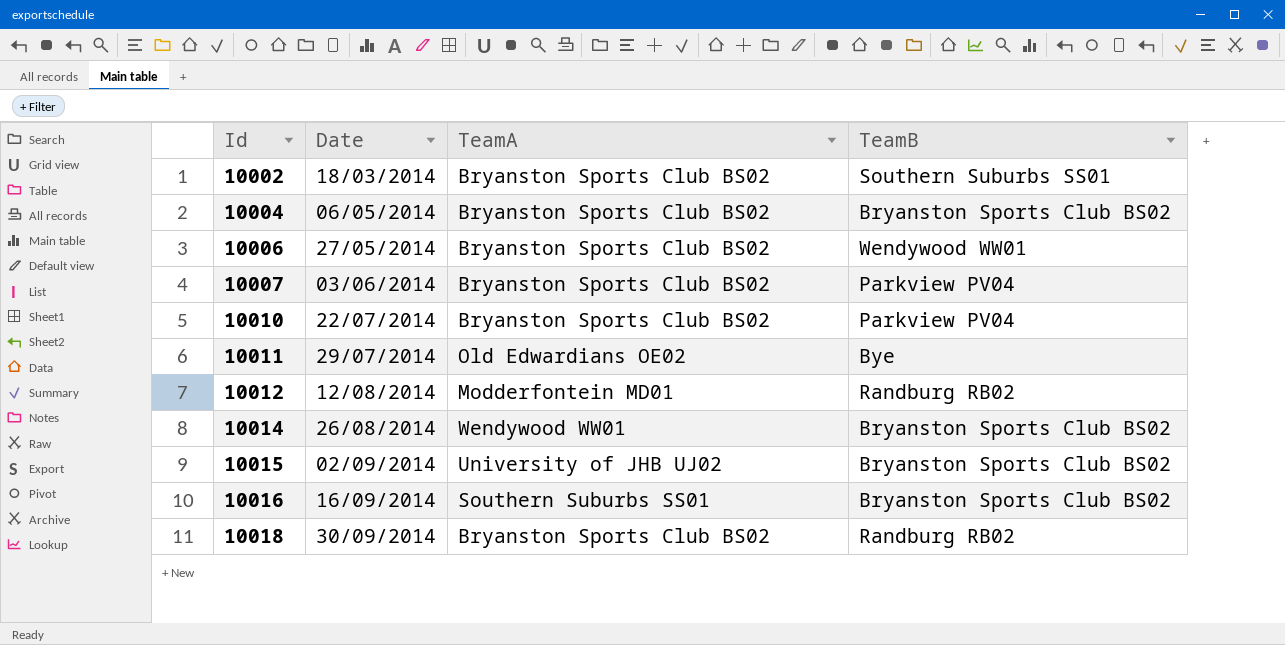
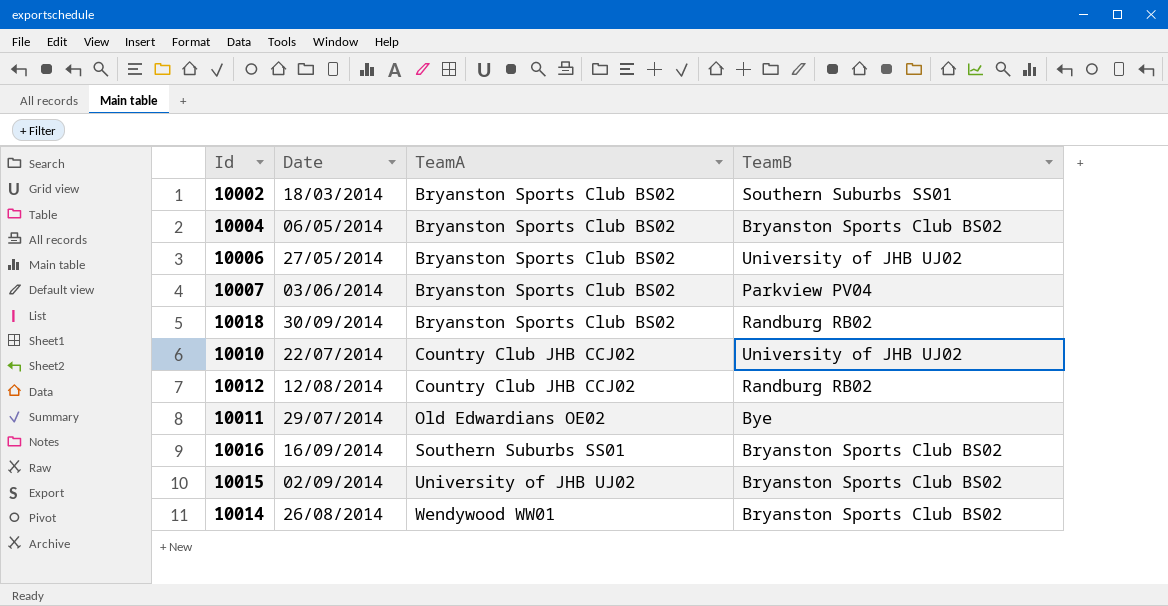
row order: Id ascending -> TeamA ascending
10006 | TeamB: Wendywood WW01 -> University of JHB UJ02
10010 | TeamA: Bryanston Sports Club BS02 -> Country Club JHB CCJ02
10010 | TeamB: Parkview PV04 -> University of JHB UJ02
10012 | TeamA: Modderfontein MD01 -> Country Club JHB CCJ02

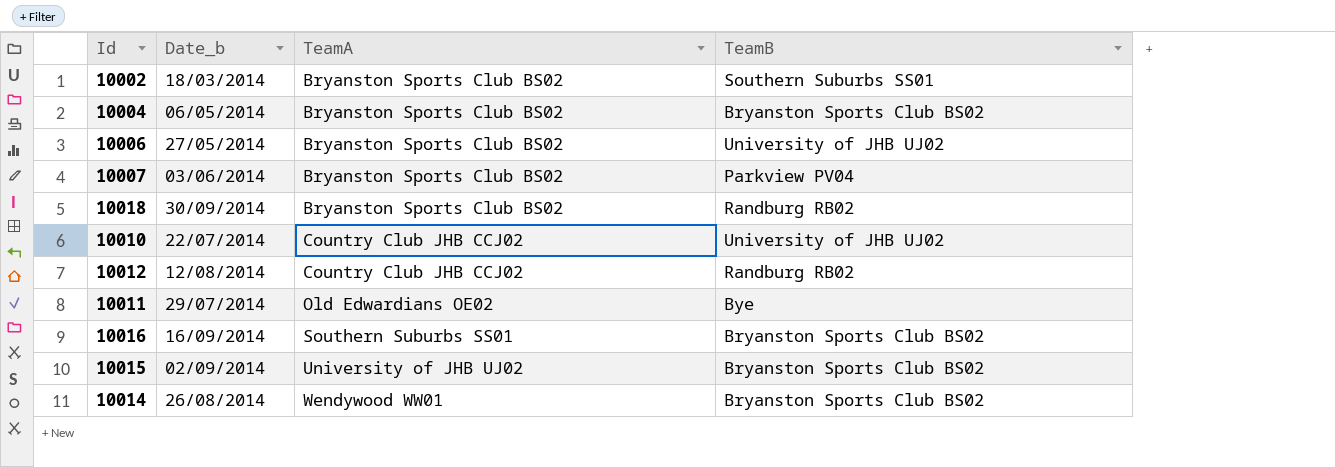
column name: Date -> Date_b

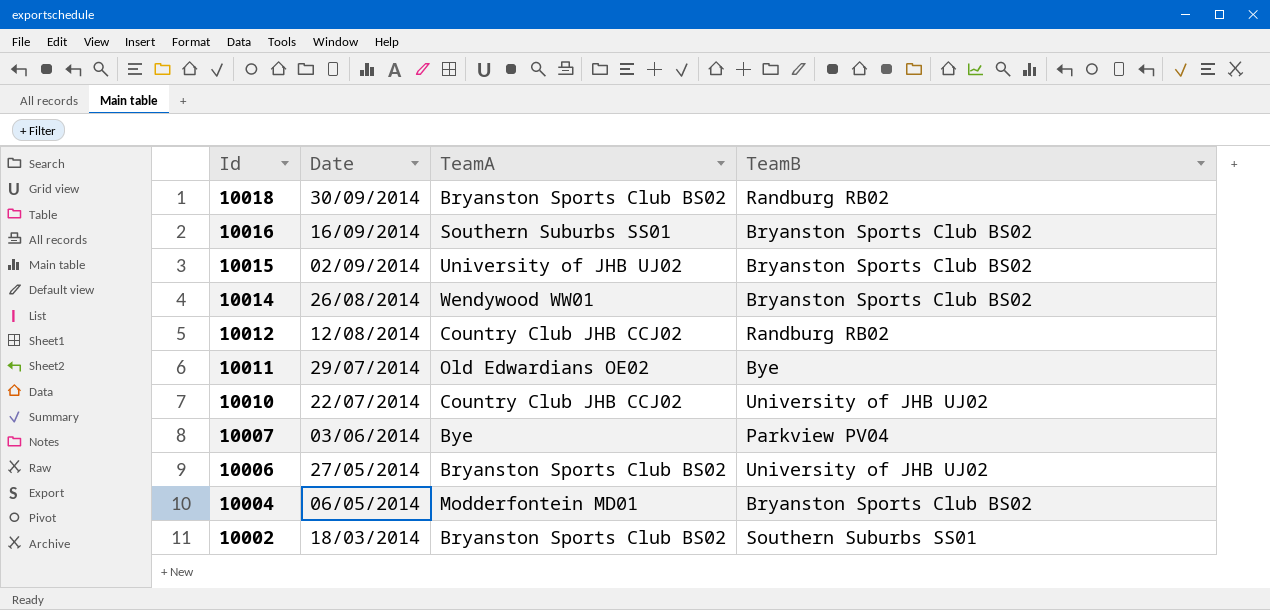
row order: TeamA ascending -> Id descending
column name: Date_b -> Date
10007 | TeamA: Bryanston Sports Club BS02 -> Bye
10004 | TeamA: Bryanston Sports Club BS02 -> Modderfontein MD01

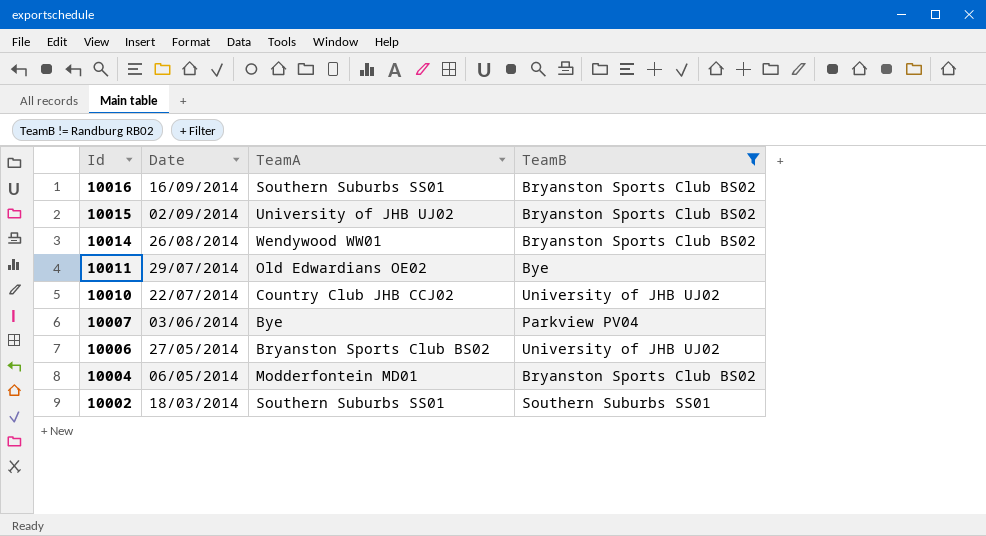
filter: none -> TeamB != Randburg RB02
10002 | TeamA: Bryanston Sports Club BS02 -> Southern Suburbs SS01

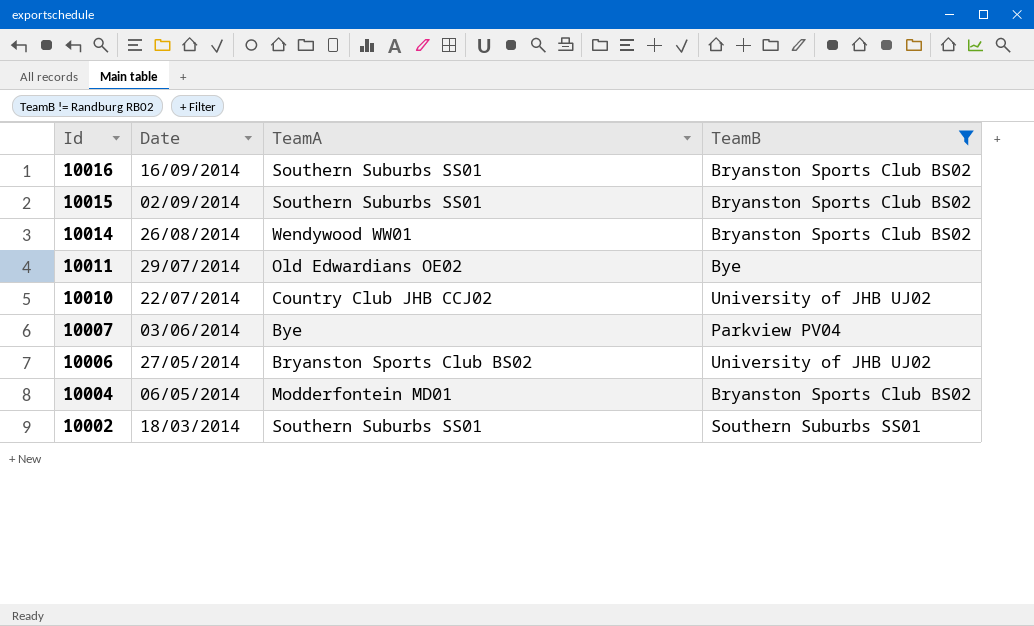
10015 | TeamA: University of JHB UJ02 -> Southern Suburbs SS01

